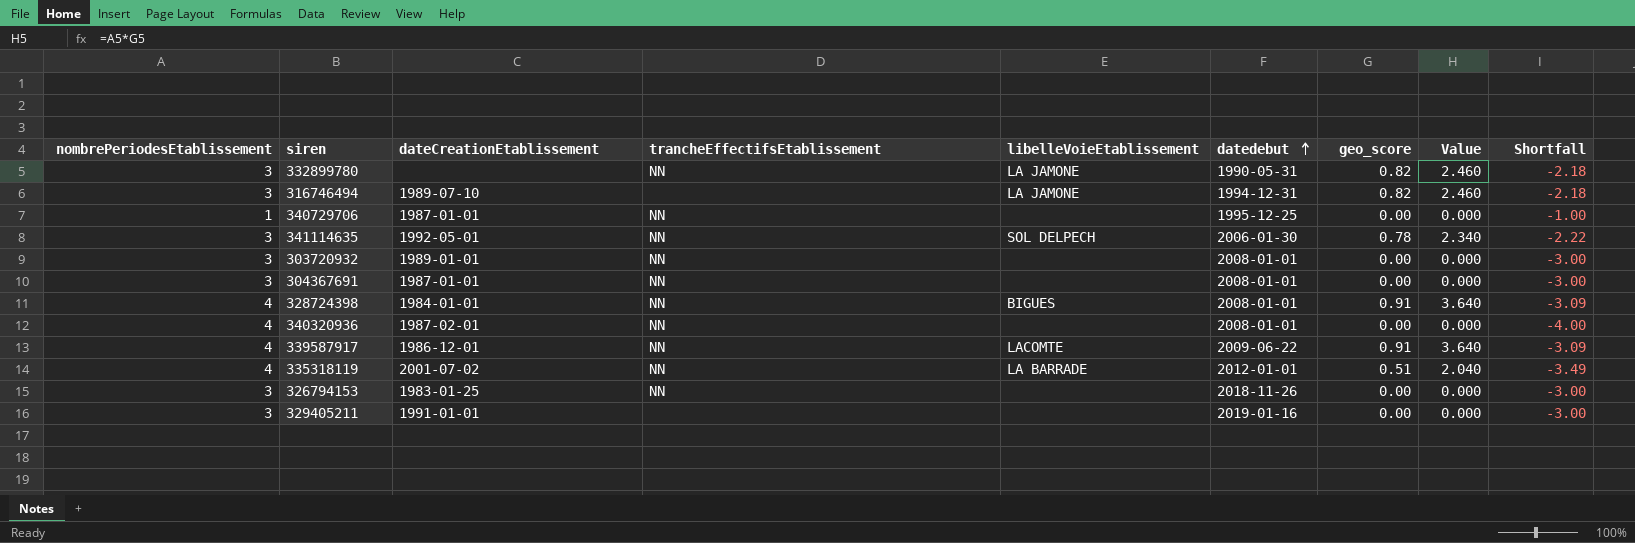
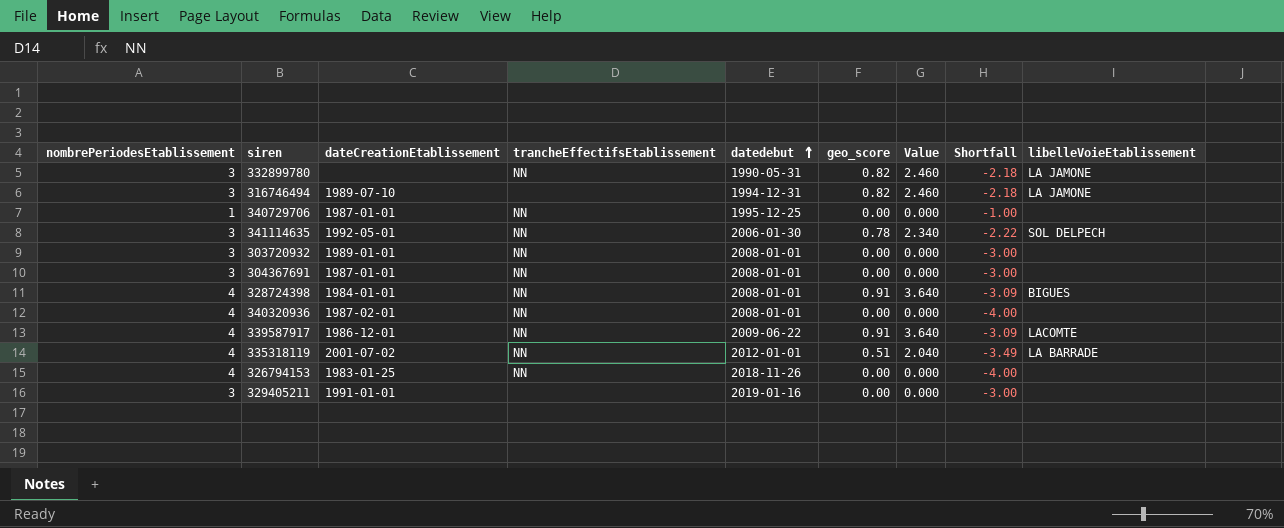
column libelleVoieEtablissement | position: 5 -> 9
326794153 | nombrePeriodesEtablissement: 3 -> 4
326794153 | Shortfall: -3.00 -> -4.00

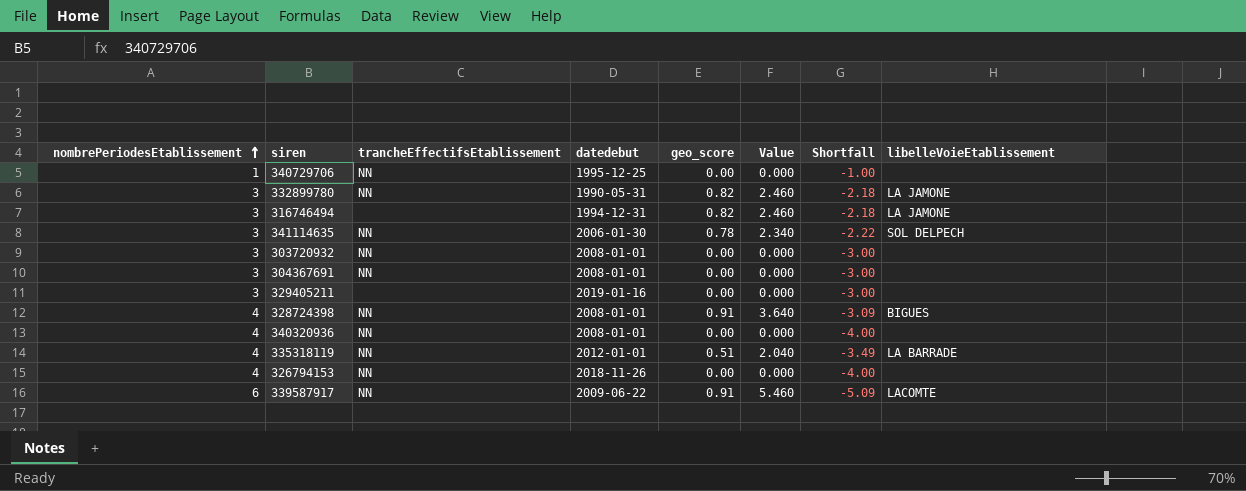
row order: datedebut ascending -> nombrePeriodesEtablissement ascending
column dateCreationEtablissement | position: 3 -> none
339587917 | nombrePeriodesEtablissement: 4 -> 6
339587917 | Value: 3.640 -> 5.460
339587917 | Shortfall: -3.09 -> -5.09

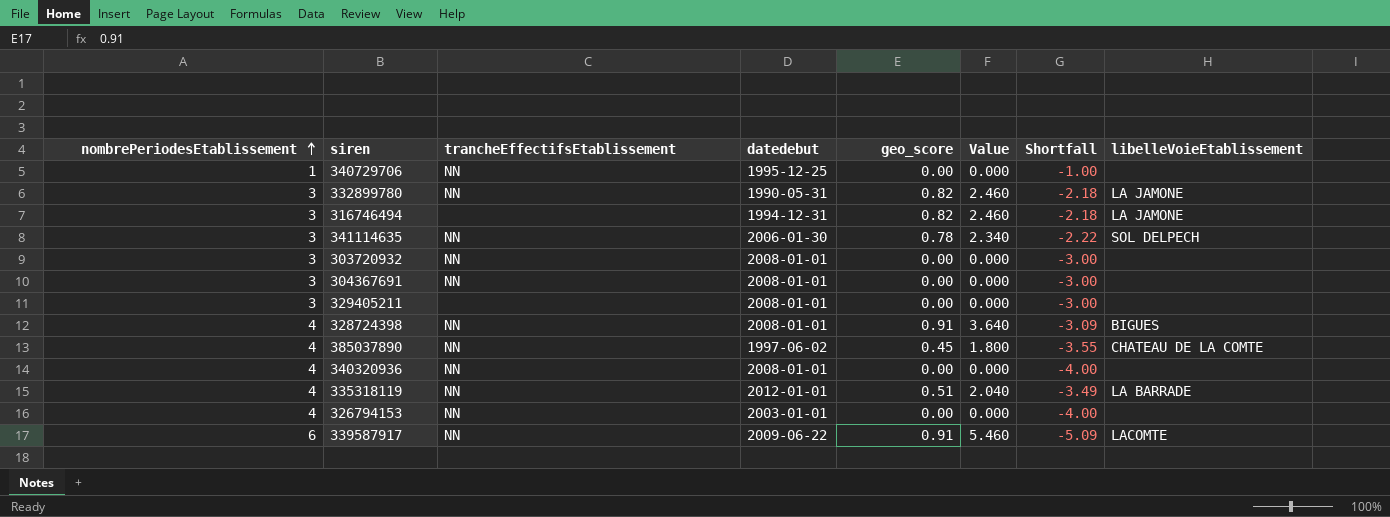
329405211 | datedebut: 2019-01-16 -> 2008-01-01
row 385037890: none -> 4 | NN | 1997-06-02 | 0.45 | 1.800 | -3.55 | CHATEAU DE LA COMTE
326794153 | datedebut: 2018-11-26 -> 2003-01-01

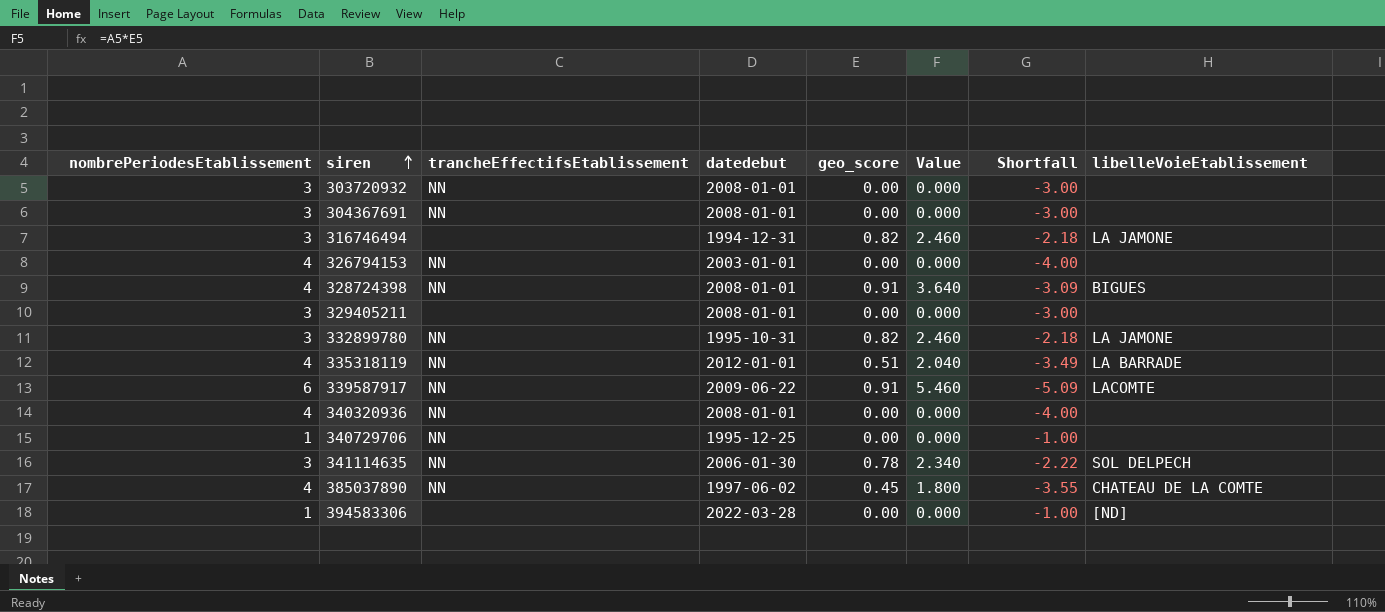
row order: nombrePeriodesEtablissement ascending -> siren ascending
332899780 | datedebut: 1990-05-31 -> 1995-10-31
row 394583306: none -> 1 | none | 2022-03-28 | 0.00 | 0.000 | -1.00 | [ND]

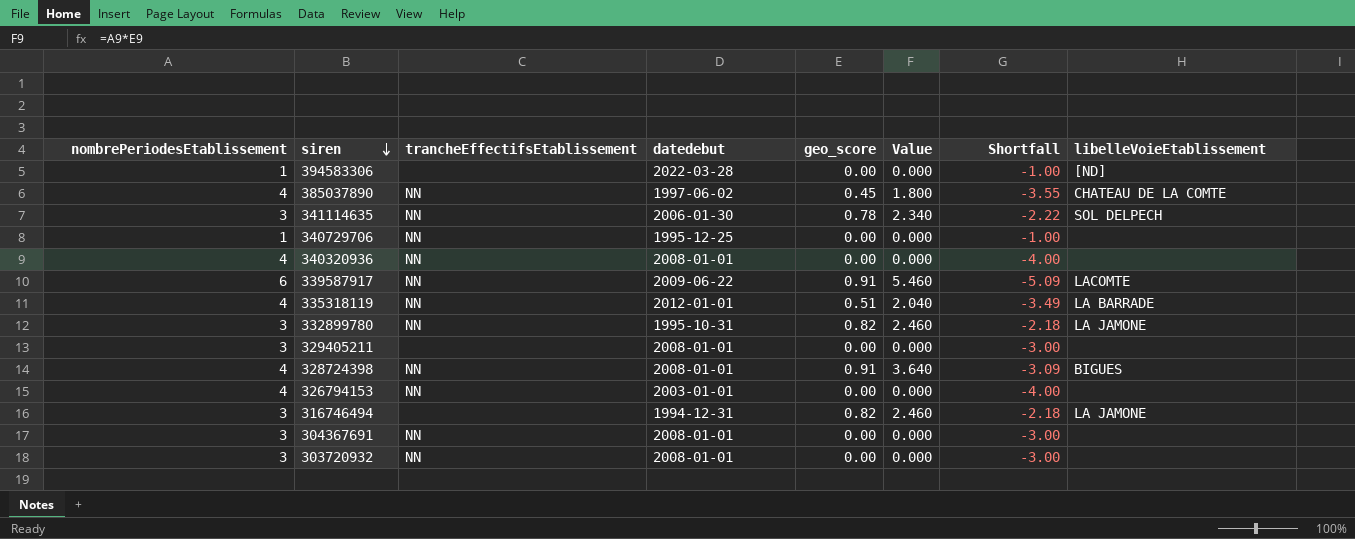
row order: siren ascending -> siren descending

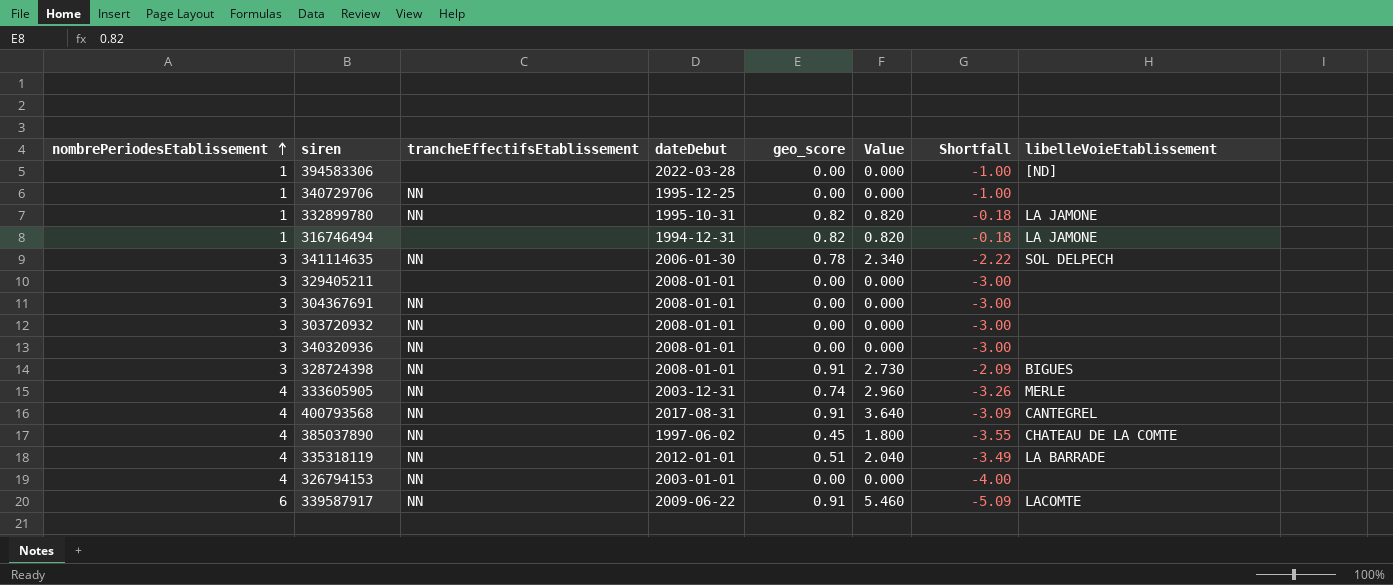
row order: siren descending -> nombrePeriodesEtablissement ascending
column name: datedebut -> dateDebut
332899780 | nombrePeriodesEtablissement: 3 -> 1
332899780 | Value: 2.460 -> 0.820
332899780 | Shortfall: -2.18 -> -0.18
316746494 | nombrePeriodesEtablissement: 3 -> 1
316746494 | Value: 2.460 -> 0.820
316746494 | Shortfall: -2.18 -> -0.18
340320936 | nombrePeriodesEtablissement: 4 -> 3
340320936 | Shortfall: -4.00 -> -3.00
328724398 | nombrePeriodesEtablissement: 4 -> 3
328724398 | Value: 3.640 -> 2.730
328724398 | Shortfall: -3.09 -> -2.09
row 333605905: none -> 4 | NN | 2003-12-31 | 0.74 | 2.960 | -3.26 | MERLE
row 400793568: none -> 4 | NN | 2017-08-31 | 0.91 | 3.640 | -3.09 | CANTEGREL

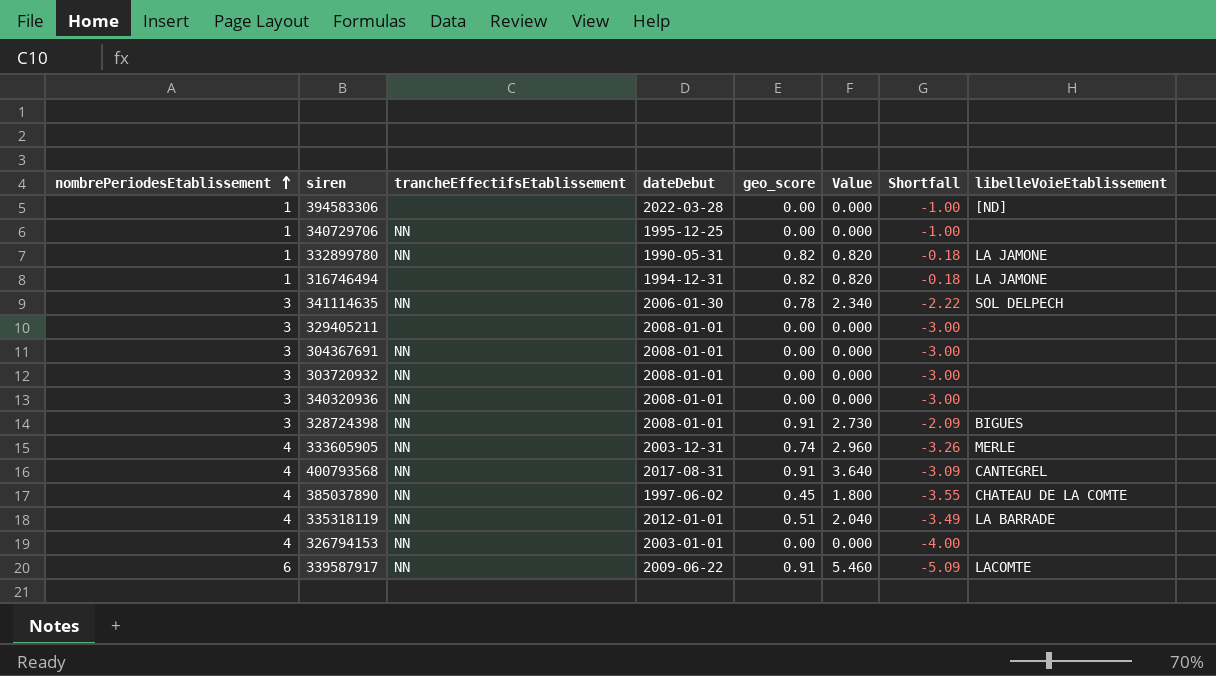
332899780 | dateDebut: 1995-10-31 -> 1990-05-31

